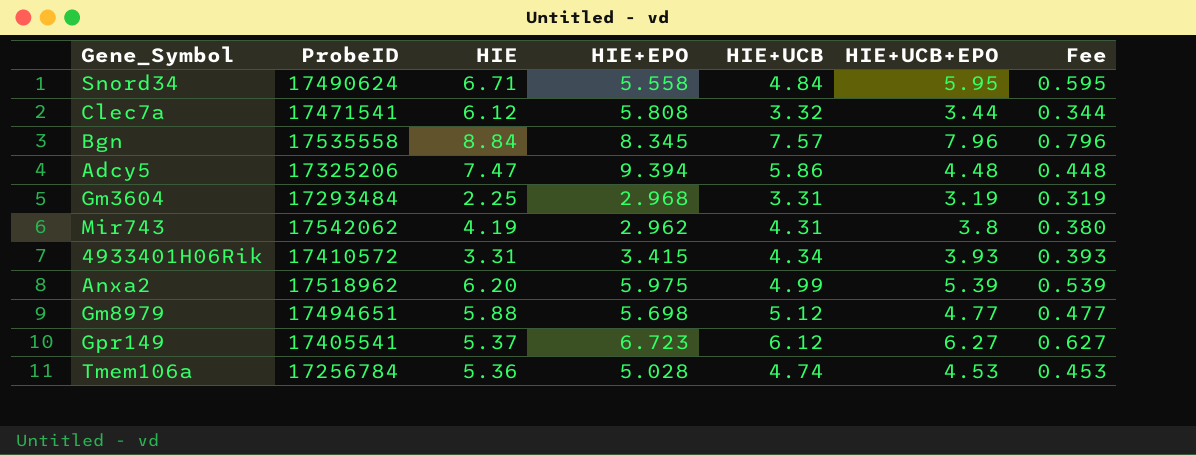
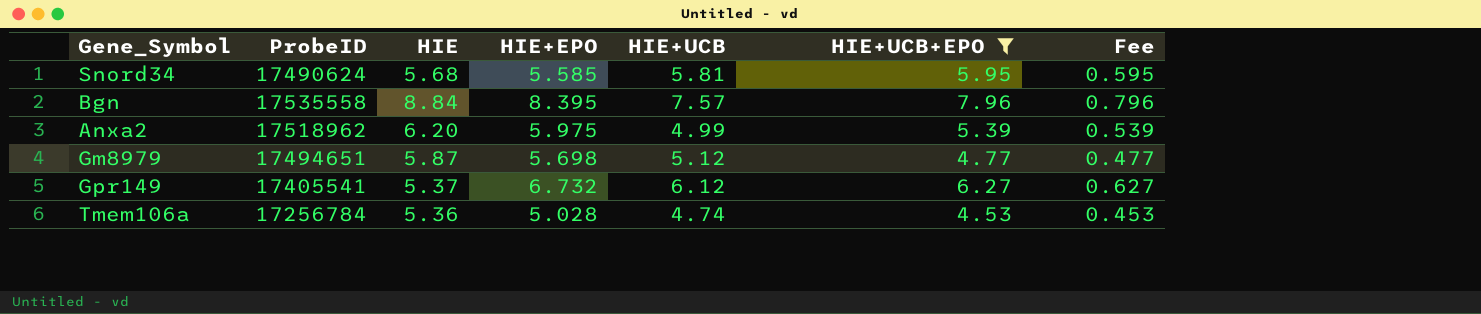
filter: none -> HIE+UCB+EPO >= 4.53
Snord34 | HIE: 6.71 -> 5.68
Snord34 | HIE+EPO: 5.558 -> 5.585
Snord34 | HIE+UCB: 4.84 -> 5.81
Bgn | HIE+EPO: 8.345 -> 8.395
Gm8979 | HIE: 5.88 -> 5.87
Gpr149 | HIE+EPO: 6.723 -> 6.732

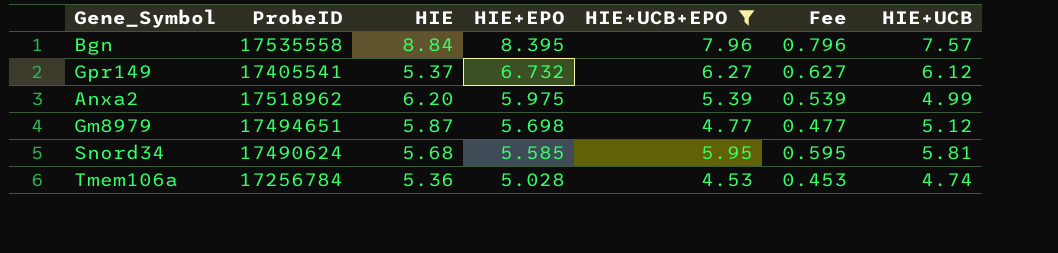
row order: none -> HIE+EPO descending
column HIE+UCB | position: 5 -> 7

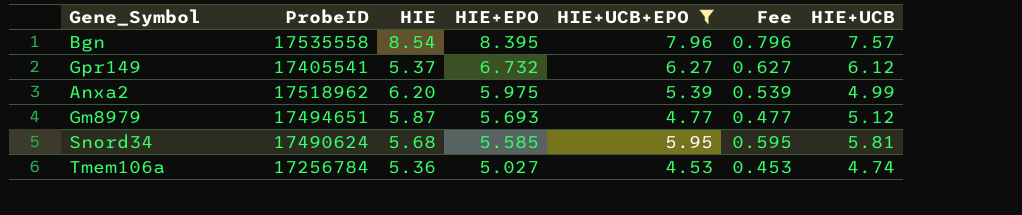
Bgn | HIE: 8.84 -> 8.54
Gm8979 | HIE+EPO: 5.698 -> 5.693
Tmem106a | HIE+EPO: 5.028 -> 5.027

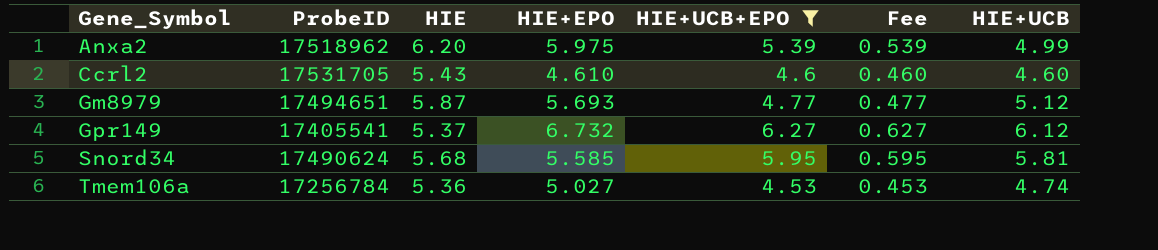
row order: HIE+EPO descending -> Gene_Symbol ascending
row Bgn: 17535558 | 8.54 | 8.395 | 7.96 | 0.796 | 7.57 -> none
row Ccrl2: none -> 17531705 | 5.43 | 4.610 | 4.6 | 0.460 | 4.60

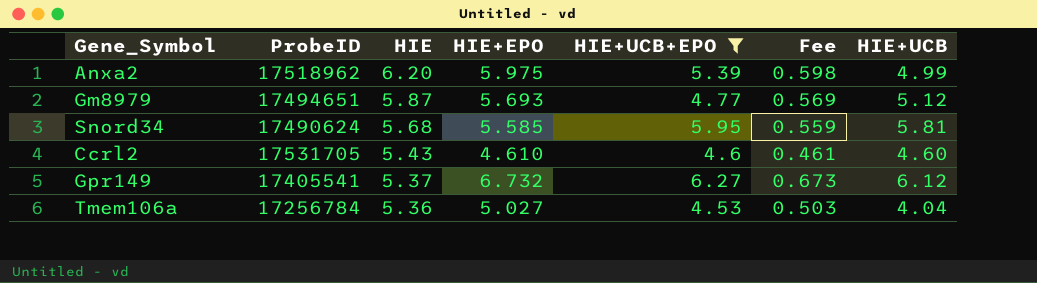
row order: Gene_Symbol ascending -> HIE descending
column Fee | formula: [HIE+UCB+EPO] * 0.1 -> [HIE+EPO] * 0.1
Tmem106a | HIE+UCB: 4.74 -> 4.04

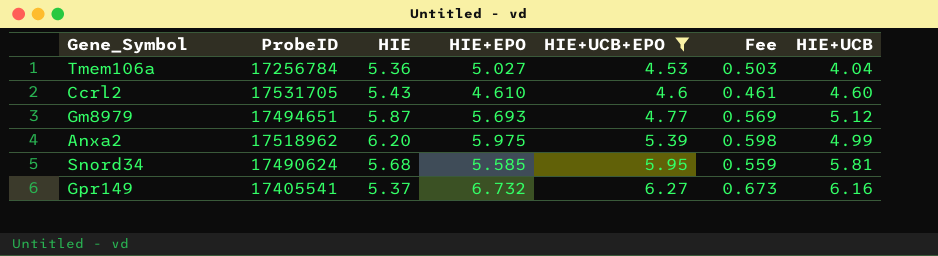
row order: HIE descending -> HIE+UCB+EPO ascending
Gpr149 | HIE+UCB: 6.12 -> 6.16

